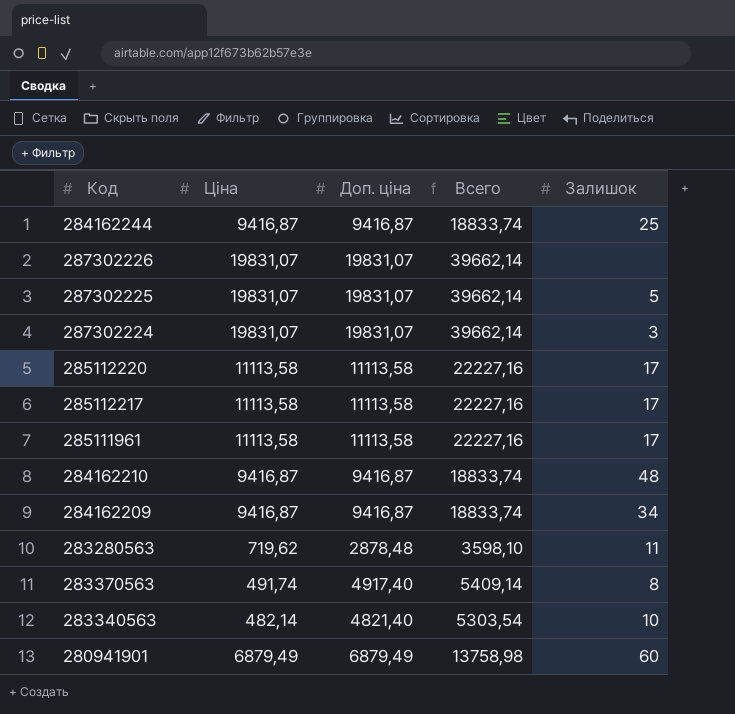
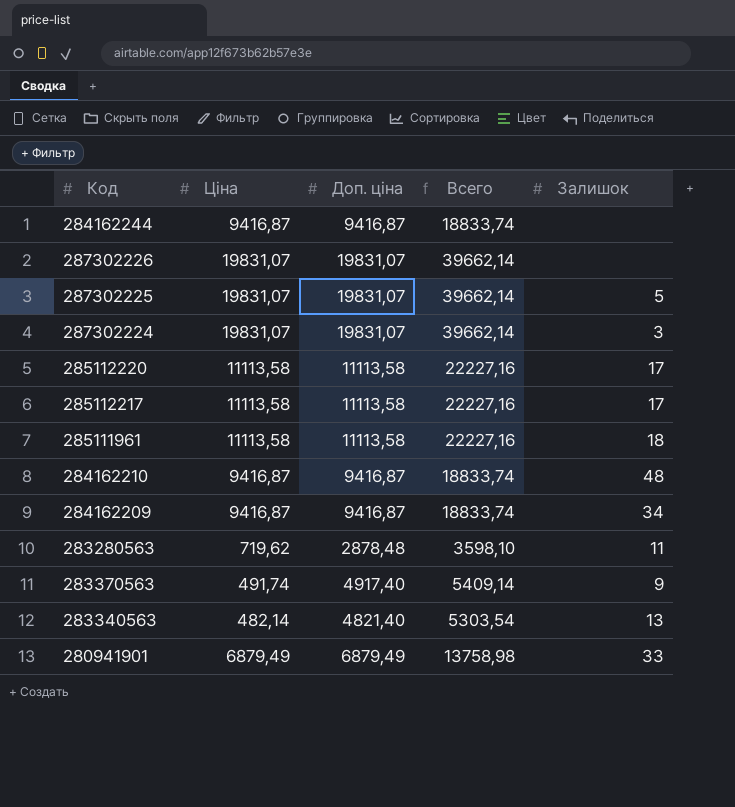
284162244 | Залишок: 25 -> none
285111961 | Залишок: 17 -> 18
283370563 | Залишок: 8 -> 9
283340563 | Залишок: 10 -> 13
280941901 | Залишок: 60 -> 33

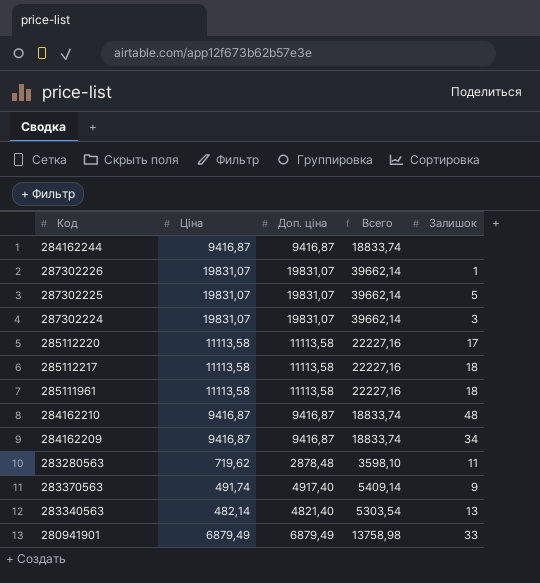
287302226 | Залишок: none -> 1
285112217 | Залишок: 17 -> 18

